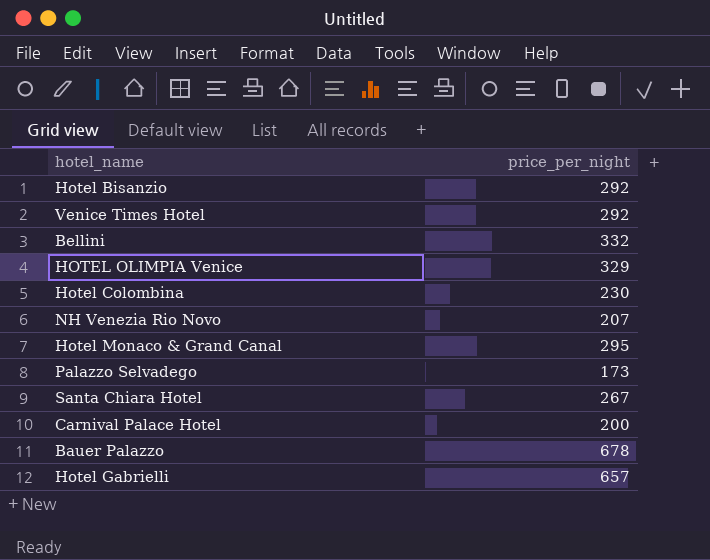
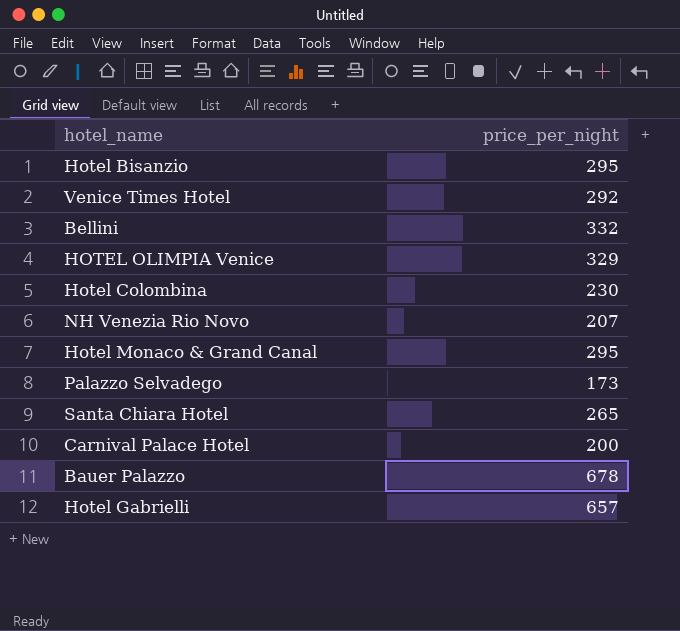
Hotel Bisanzio | price_per_night: 292 -> 295
Santa Chiara Hotel | price_per_night: 267 -> 265

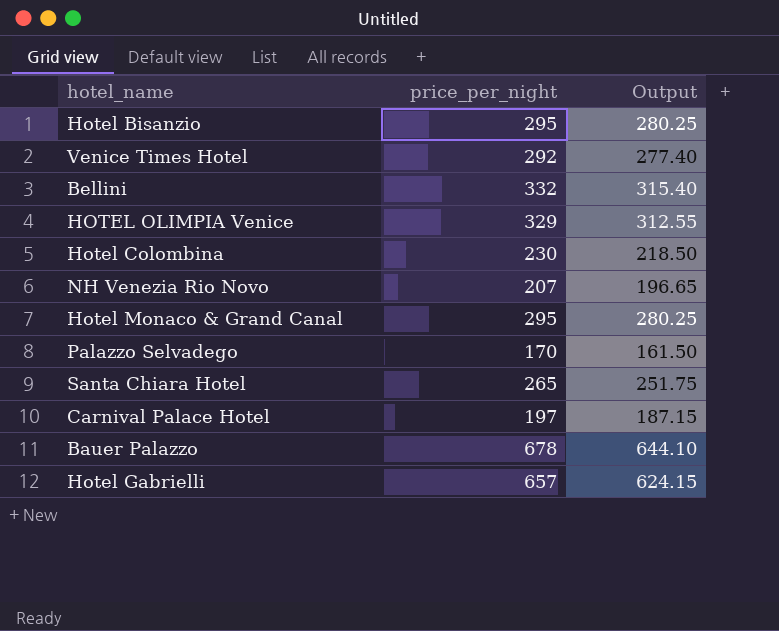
column Output | formula: none -> [price_per_night] * 0.95
Palazzo Selvadego | price_per_night: 173 -> 170
Carnival Palace Hotel | price_per_night: 200 -> 197

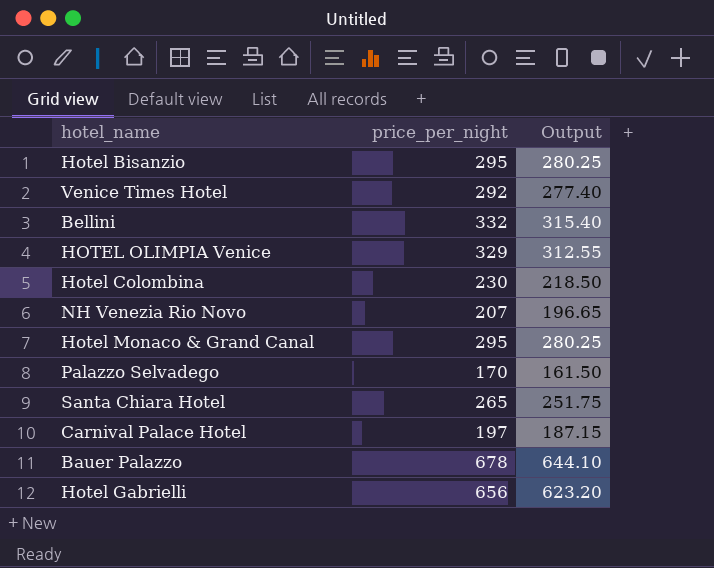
Hotel Gabrielli | price_per_night: 657 -> 656
Hotel Gabrielli | Output: 624.15 -> 623.20

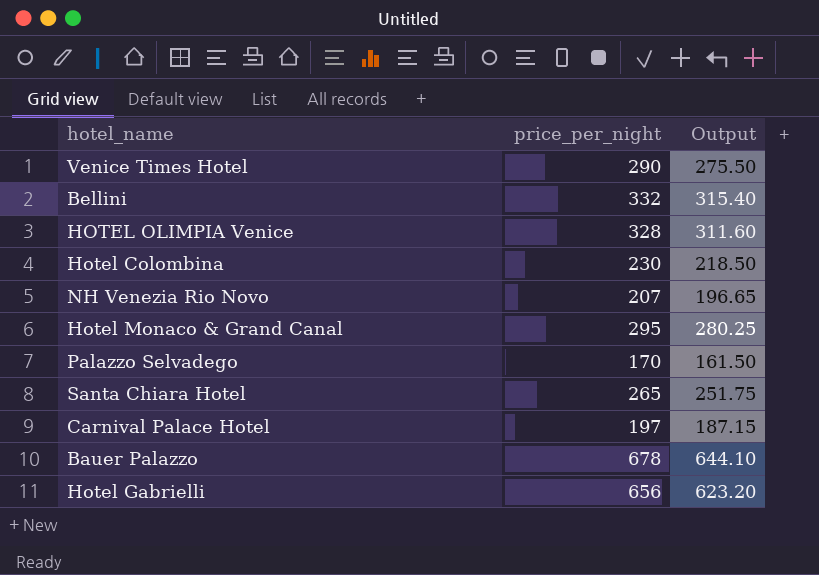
row Hotel Bisanzio: 295 | 280.25 -> none
Venice Times Hotel | price_per_night: 292 -> 290
Venice Times Hotel | Output: 277.40 -> 275.50
HOTEL OLIMPIA Venice | price_per_night: 329 -> 328
HOTEL OLIMPIA Venice | Output: 312.55 -> 311.60

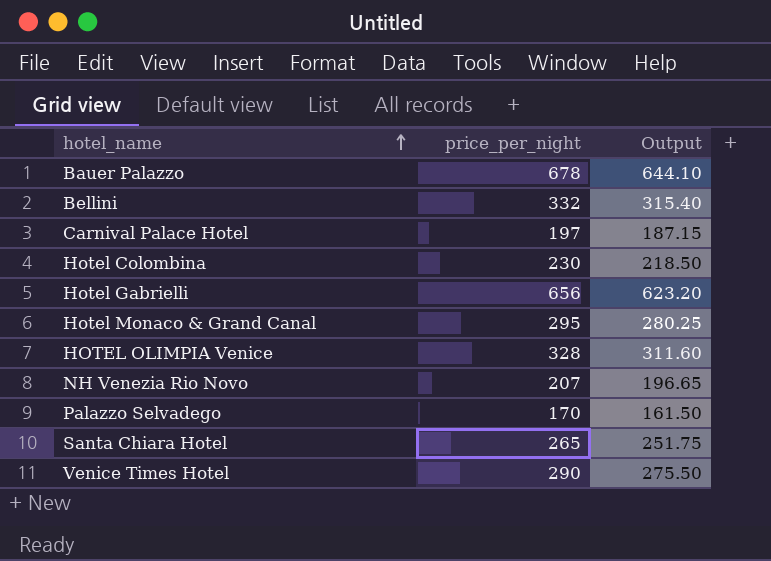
row order: none -> hotel_name ascending

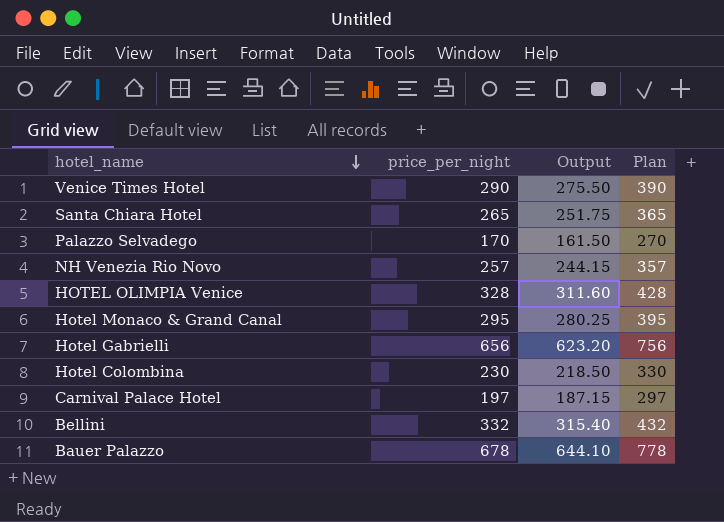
row order: hotel_name ascending -> hotel_name descending
column Plan | formula: none -> [price_per_night] + 100
NH Venezia Rio Novo | price_per_night: 207 -> 257
NH Venezia Rio Novo | Output: 196.65 -> 244.15

